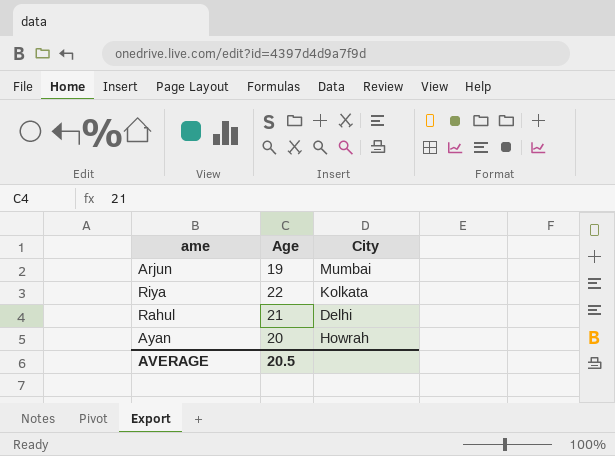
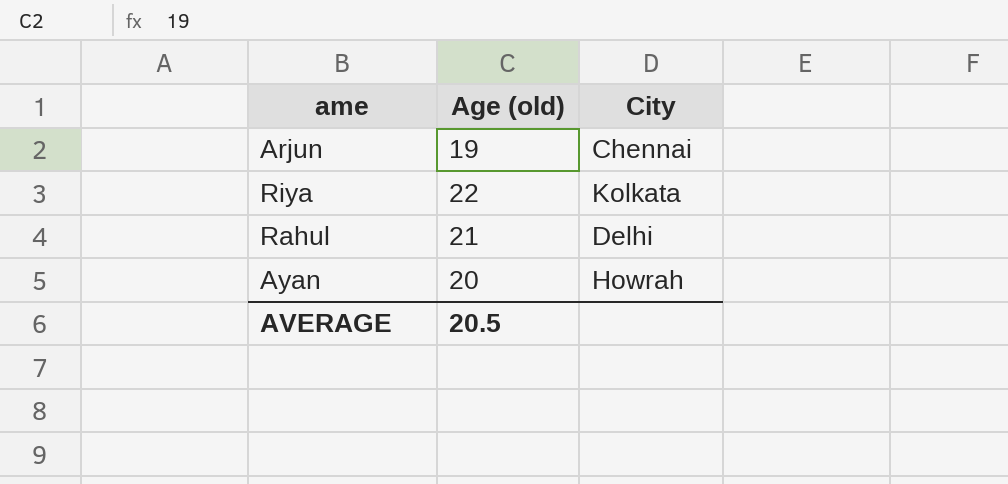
column name: Age -> Age (old)
Arjun | City: Mumbai -> Chennai

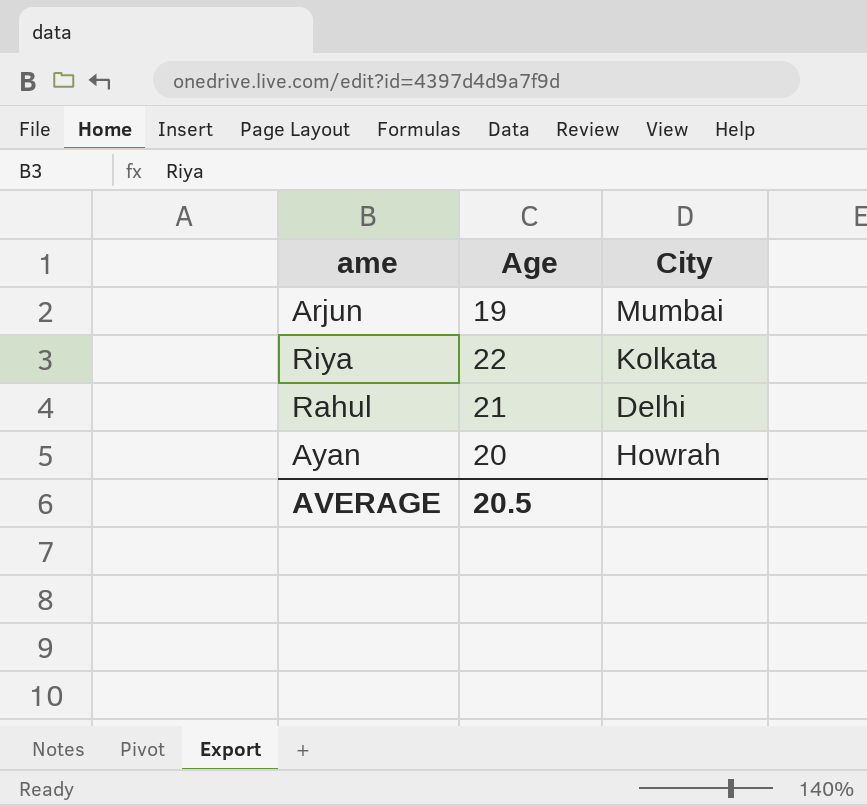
column name: Age (old) -> Age
Arjun | City: Chennai -> Mumbai

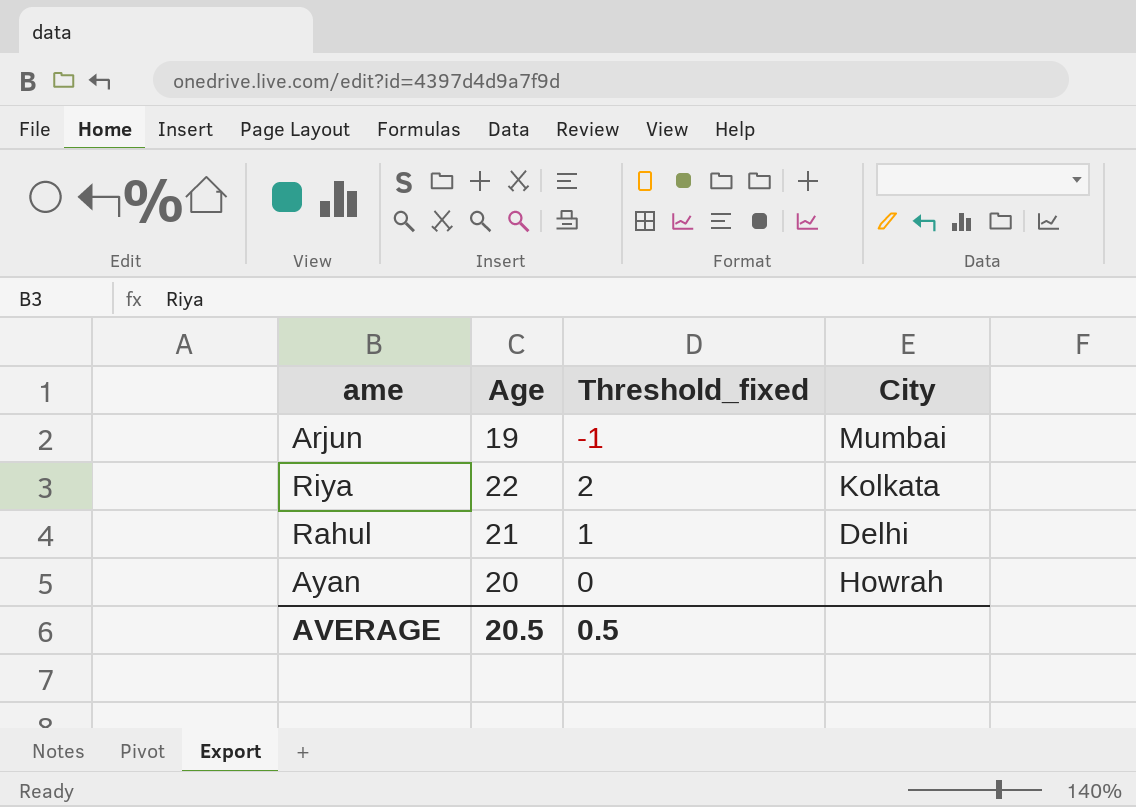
column Threshold_fixed | formula: none -> [Age] - 20

